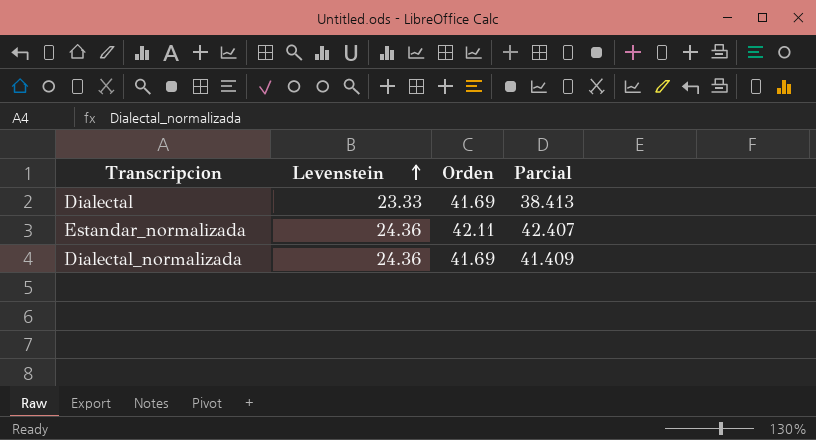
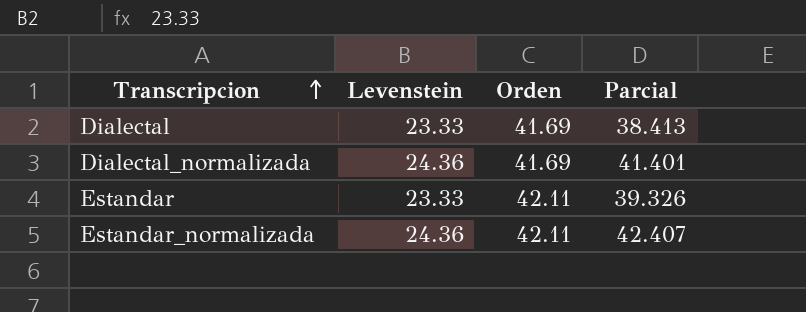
row order: Levenstein ascending -> Transcripcion ascending
Dialectal_normalizada | Parcial: 41.409 -> 41.401
row Estandar: none -> 23.33 | 42.11 | 39.326

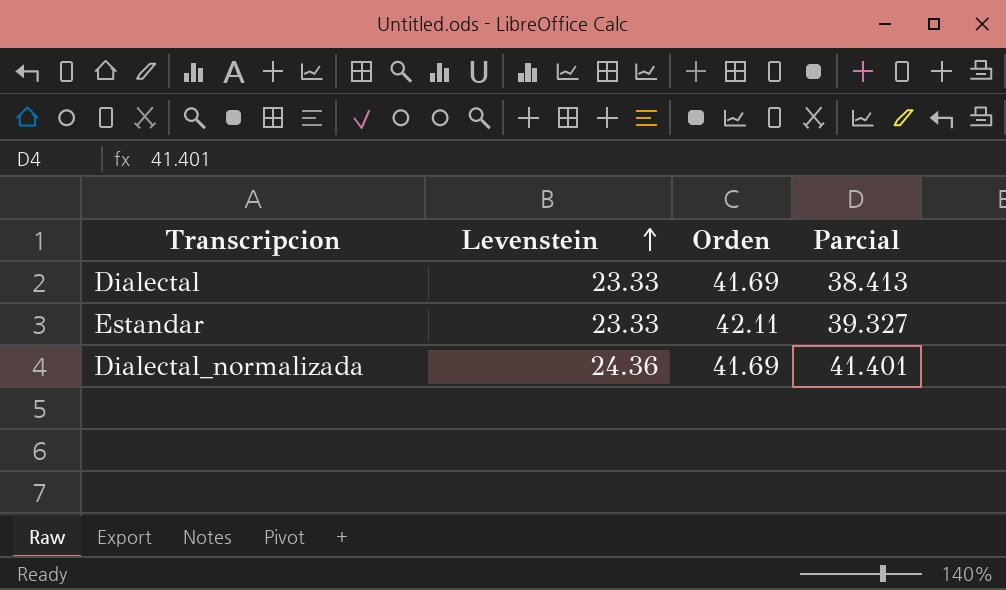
row order: Transcripcion ascending -> Levenstein ascending
row Estandar_normalizada: 24.36 | 42.11 | 42.407 -> none
Estandar | Parcial: 39.326 -> 39.327

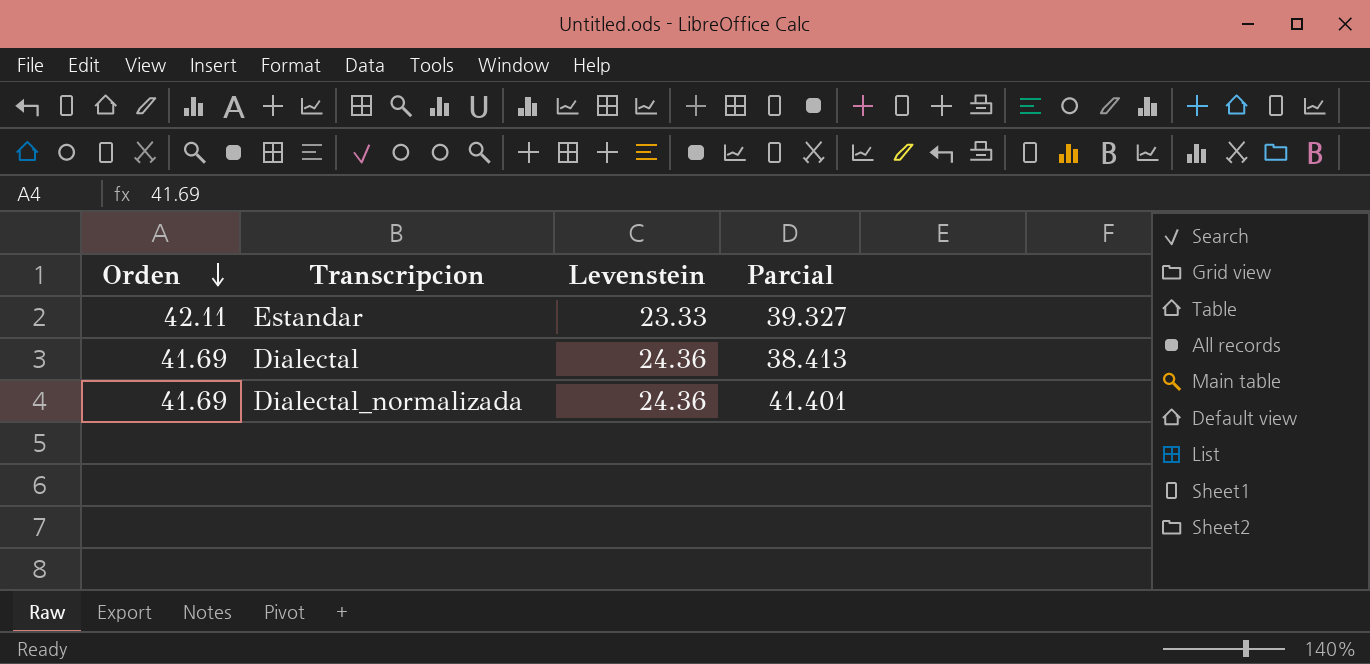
row order: Levenstein ascending -> Orden descending
column Orden | position: 3 -> 1
Dialectal | Levenstein: 23.33 -> 24.36

